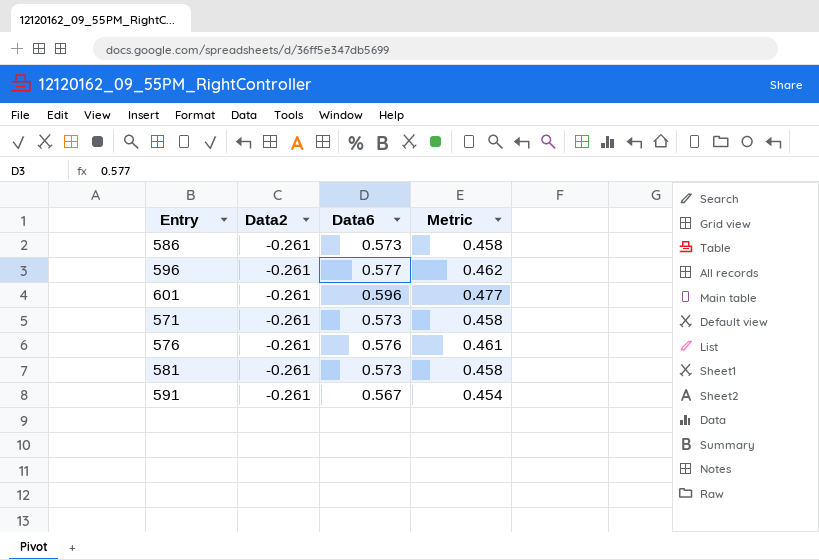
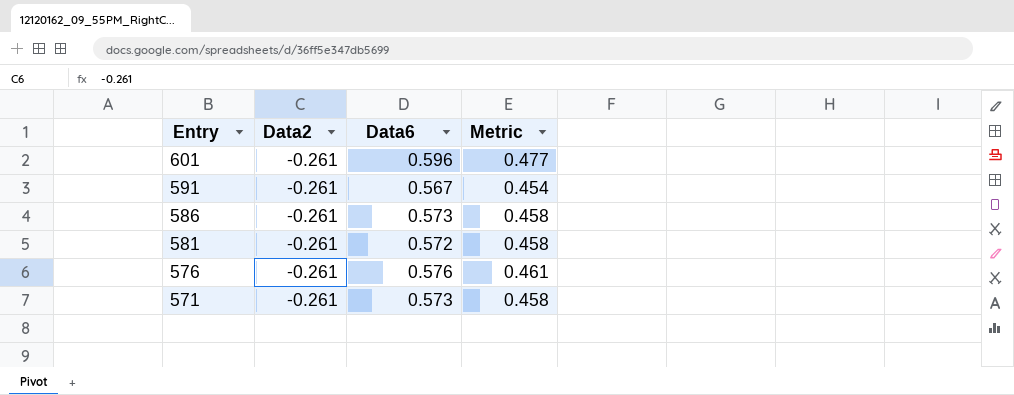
row order: none -> Entry descending
row 596: -0.261 | 0.577 | 0.462 -> none
581 | Data6: 0.573 -> 0.572

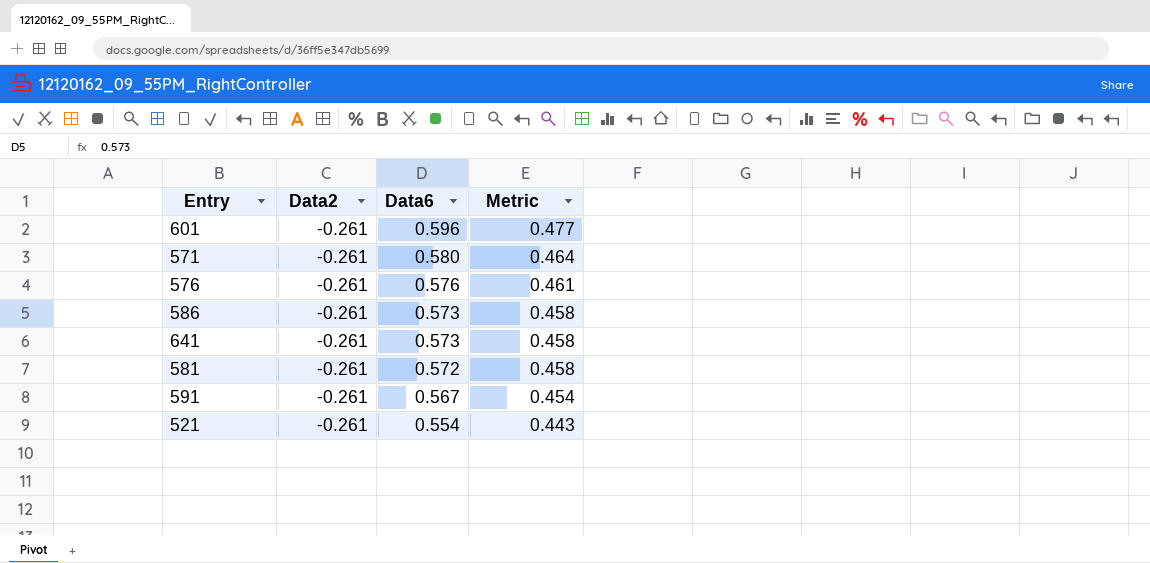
row order: Entry descending -> Data6 descending
571 | Data6: 0.573 -> 0.580
571 | Metric: 0.458 -> 0.464
row 641: none -> -0.261 | 0.573 | 0.458
row 521: none -> -0.261 | 0.554 | 0.443

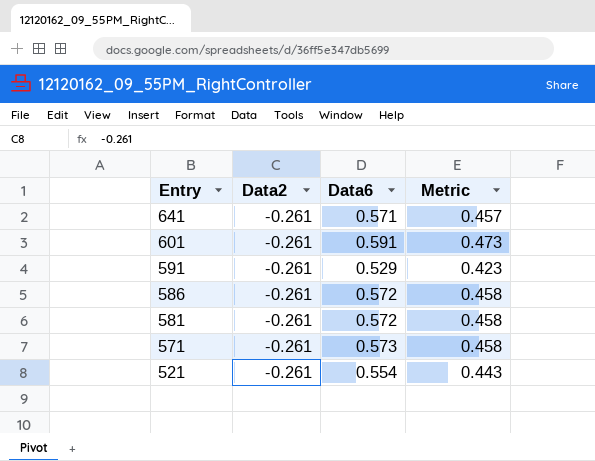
row order: Data6 descending -> Entry descending
row 576: -0.261 | 0.576 | 0.461 -> none
641 | Data6: 0.573 -> 0.571
641 | Metric: 0.458 -> 0.457
601 | Data6: 0.596 -> 0.591
601 | Metric: 0.477 -> 0.473
591 | Data6: 0.567 -> 0.529
591 | Metric: 0.454 -> 0.423
586 | Data6: 0.573 -> 0.572
571 | Data6: 0.580 -> 0.573
571 | Metric: 0.464 -> 0.458

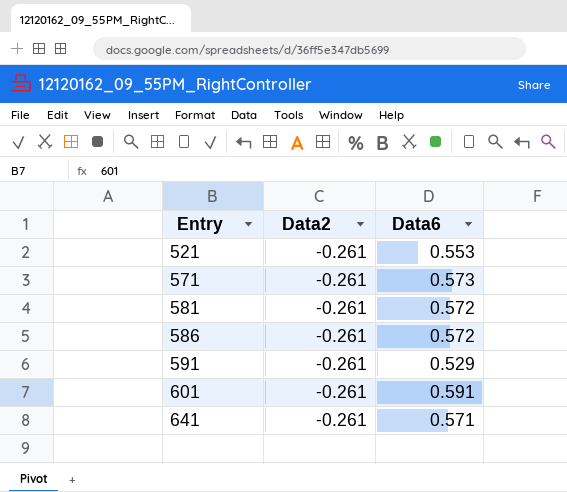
row order: Entry descending -> Entry ascending
column Metric | formula: [Data6] * 0.8 -> none
521 | Data6: 0.554 -> 0.553

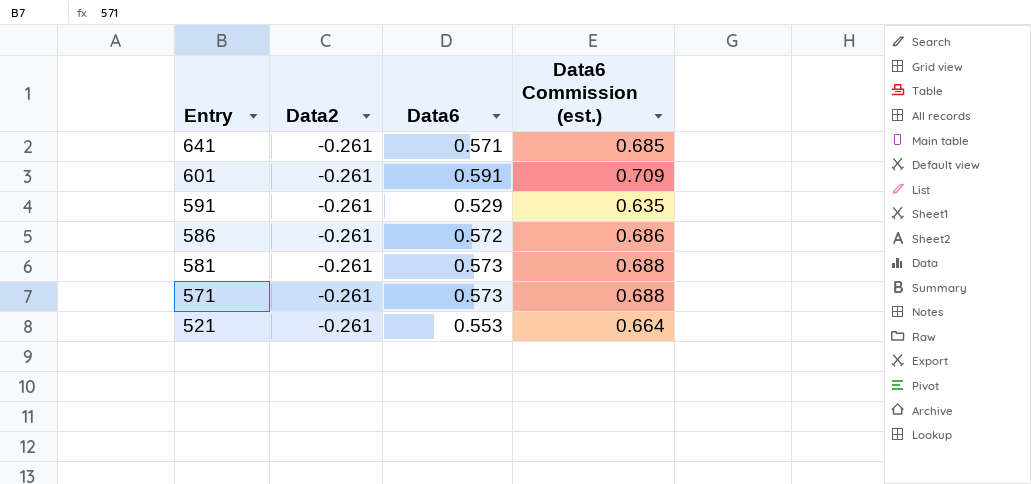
row order: Entry ascending -> Entry descending
column Data6 Commission (est.) | formula: none -> [Data6] * 1.2
581 | Data6: 0.572 -> 0.573

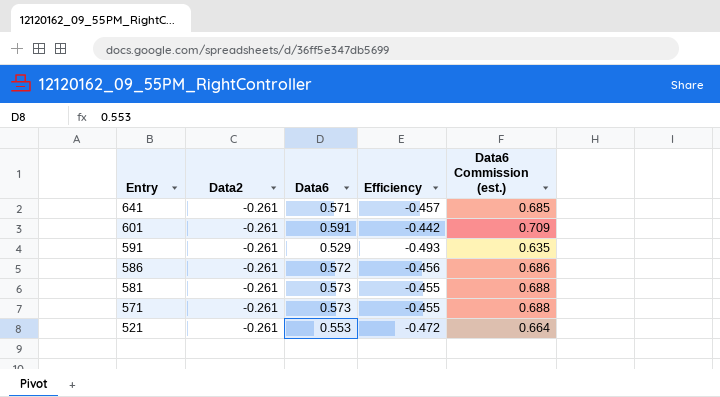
column Efficiency | formula: none -> [Data2] / [Data6]

